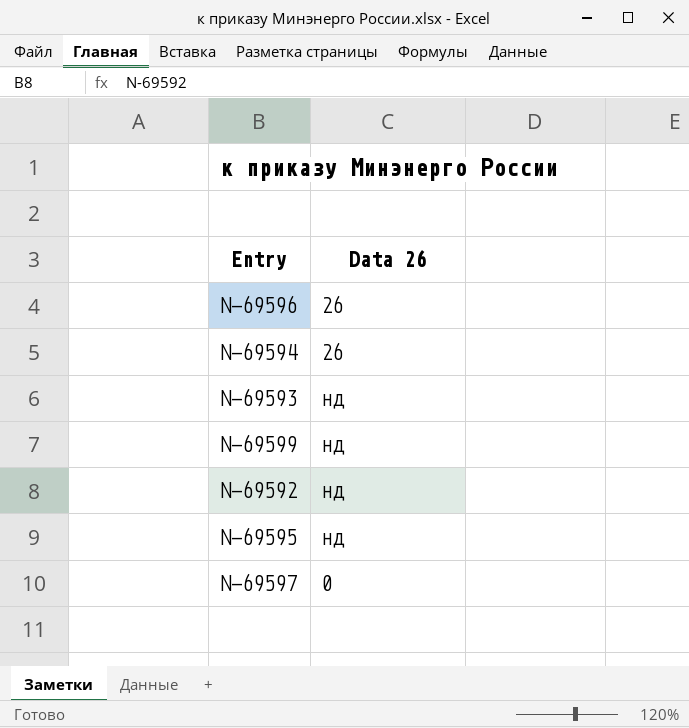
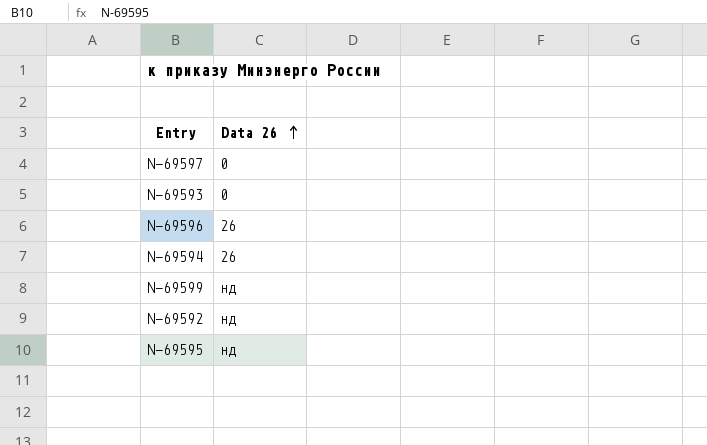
row order: none -> Data 26 ascending
N-69593 | Data 26: нд -> 0

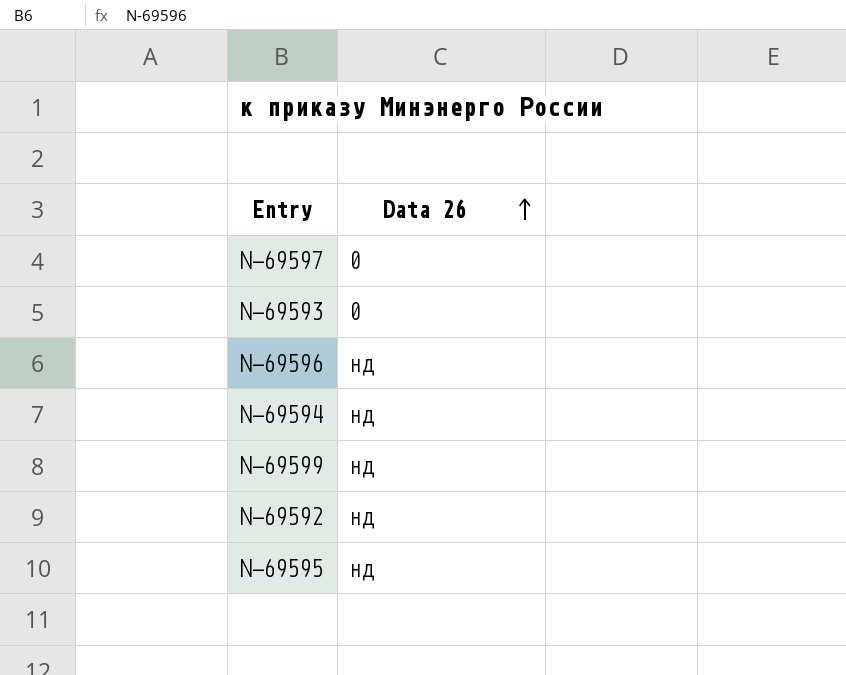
N-69596 | Data 26: 26 -> нд
N-69594 | Data 26: 26 -> нд

